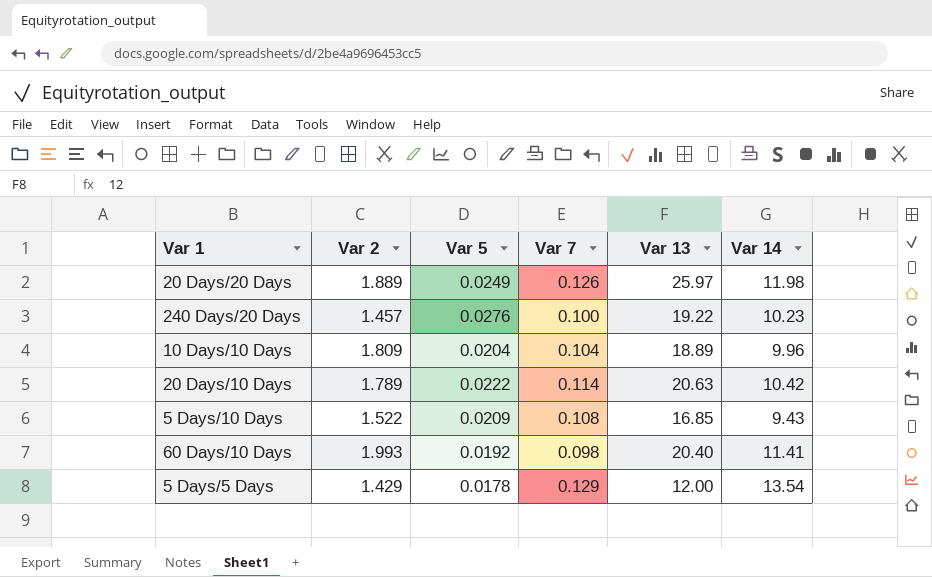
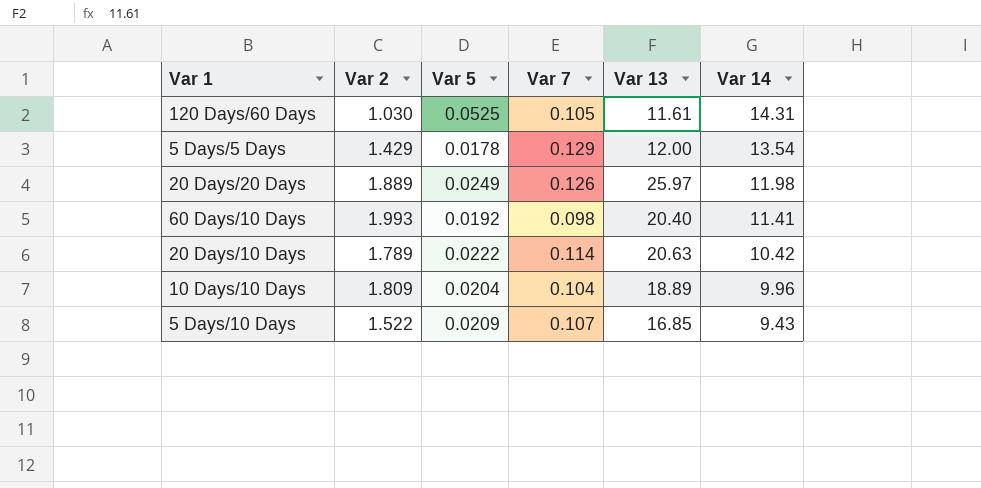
row order: none -> Var 14 descending
row 240 Days/20 Days: 1.457 | 0.0276 | 0.100 | 19.22 | 10.23 -> none
row 120 Days/60 Days: none -> 1.030 | 0.0525 | 0.105 | 11.61 | 14.31
5 Days/10 Days | Var 7: 0.108 -> 0.107

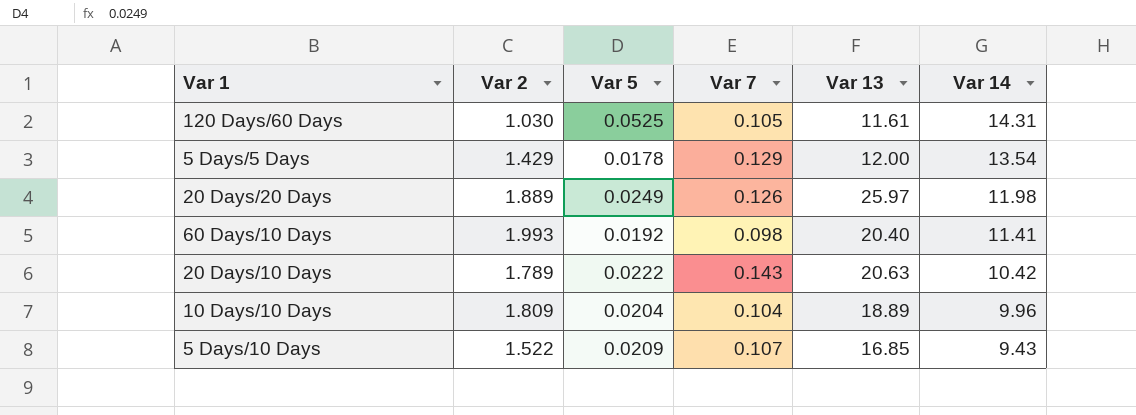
20 Days/10 Days | Var 7: 0.114 -> 0.143

